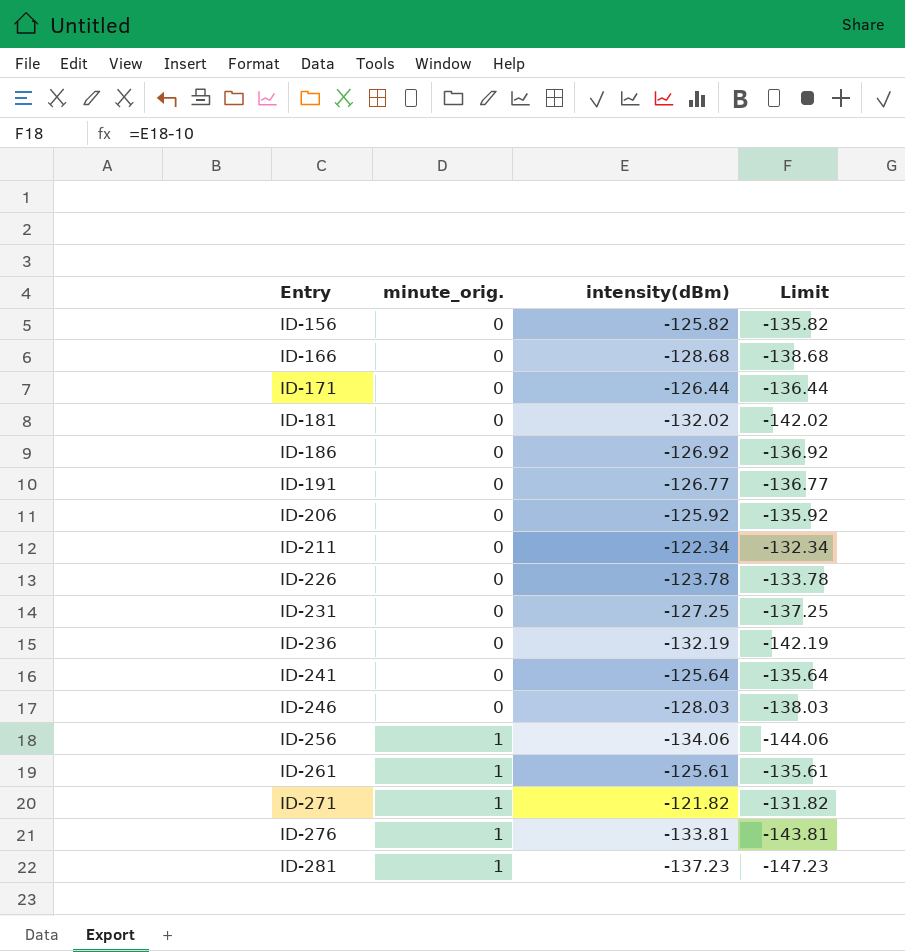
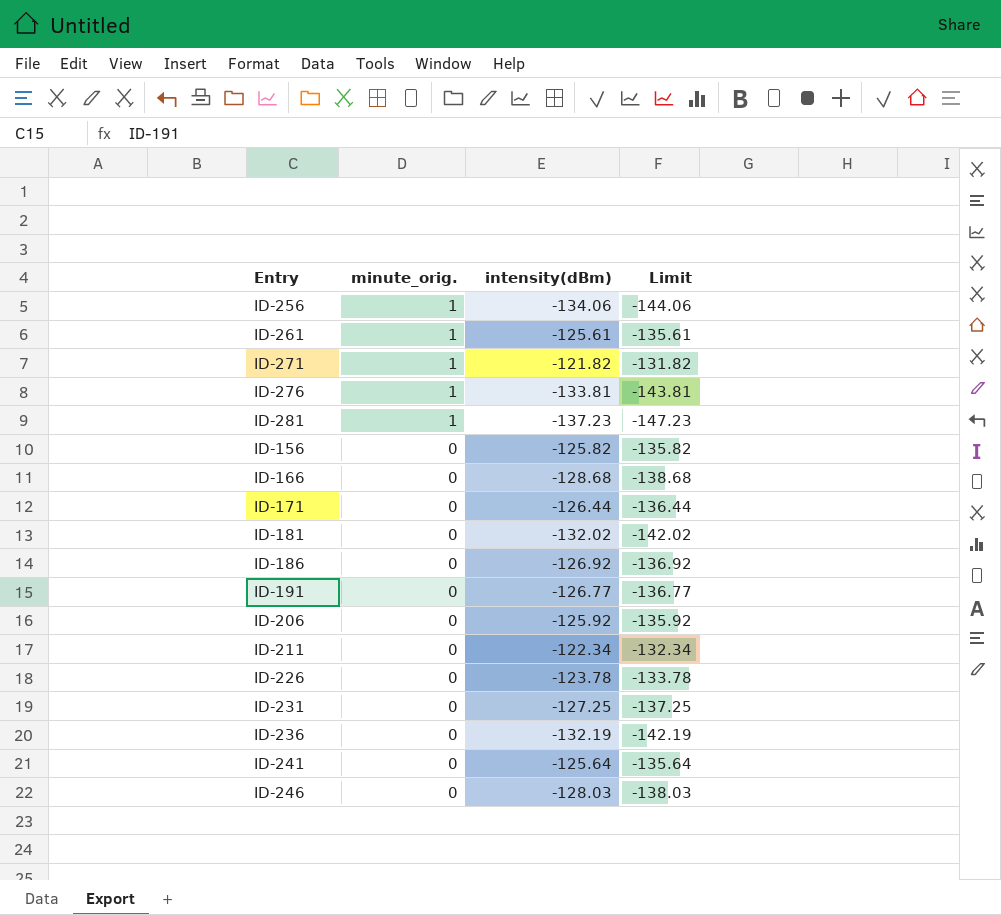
row order: Entry ascending -> minute_orig. descending

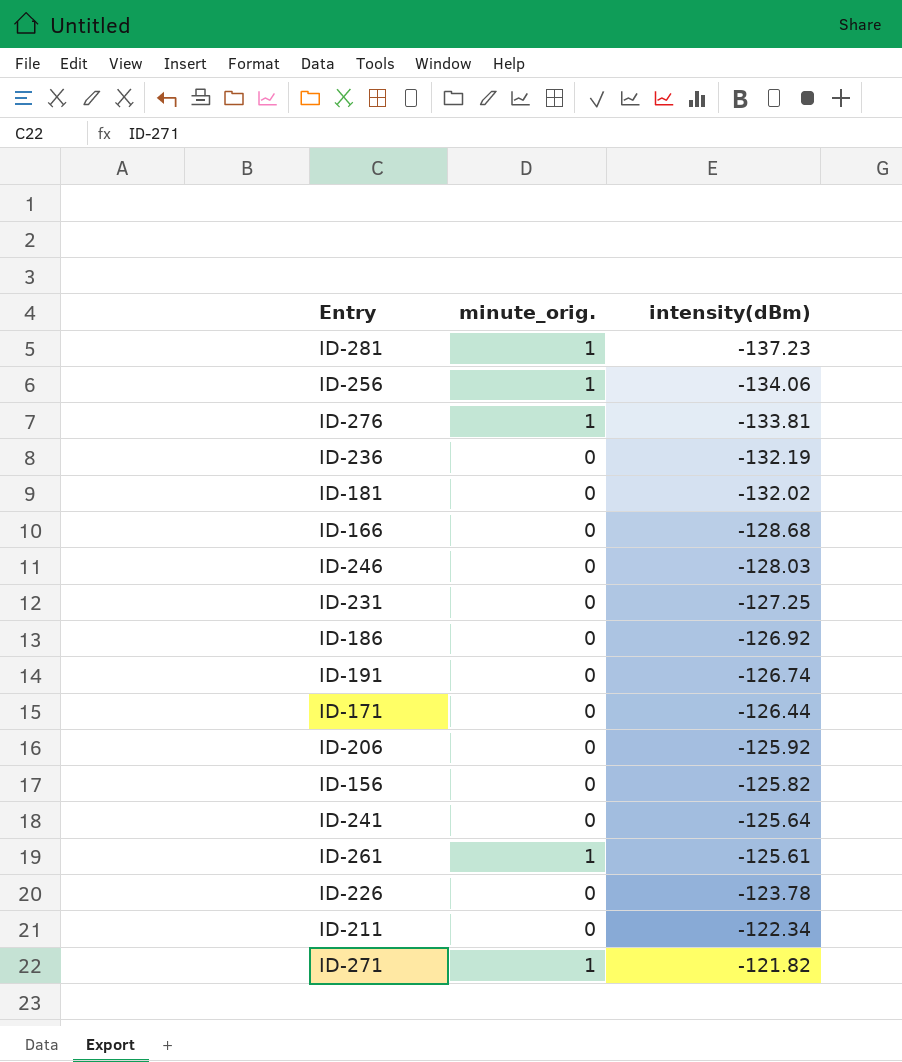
row order: minute_orig. descending -> intensity(dBm) ascending
column Limit | formula: [intensity(dBm)] - 10 -> none
ID-191 | intensity(dBm): -126.77 -> -126.74

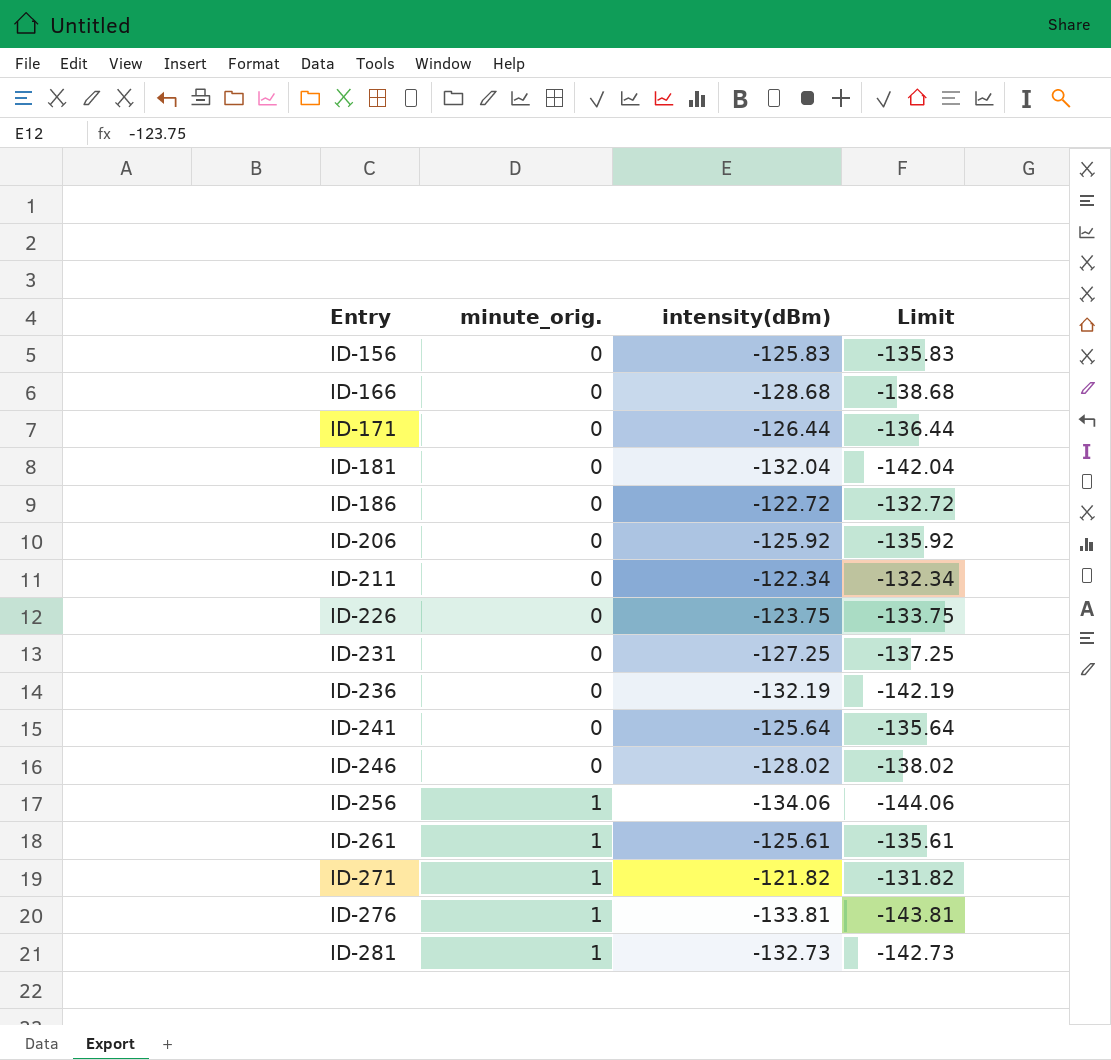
row order: intensity(dBm) ascending -> Entry ascending
column Limit | formula: none -> [intensity(dBm)] - 10
row ID-191: 0 | -126.74 -> none
ID-156 | intensity(dBm): -125.82 -> -125.83
ID-181 | intensity(dBm): -132.02 -> -132.04
ID-186 | intensity(dBm): -126.92 -> -122.72
ID-226 | intensity(dBm): -123.78 -> -123.75
ID-246 | intensity(dBm): -128.03 -> -128.02
ID-281 | intensity(dBm): -137.23 -> -132.73

